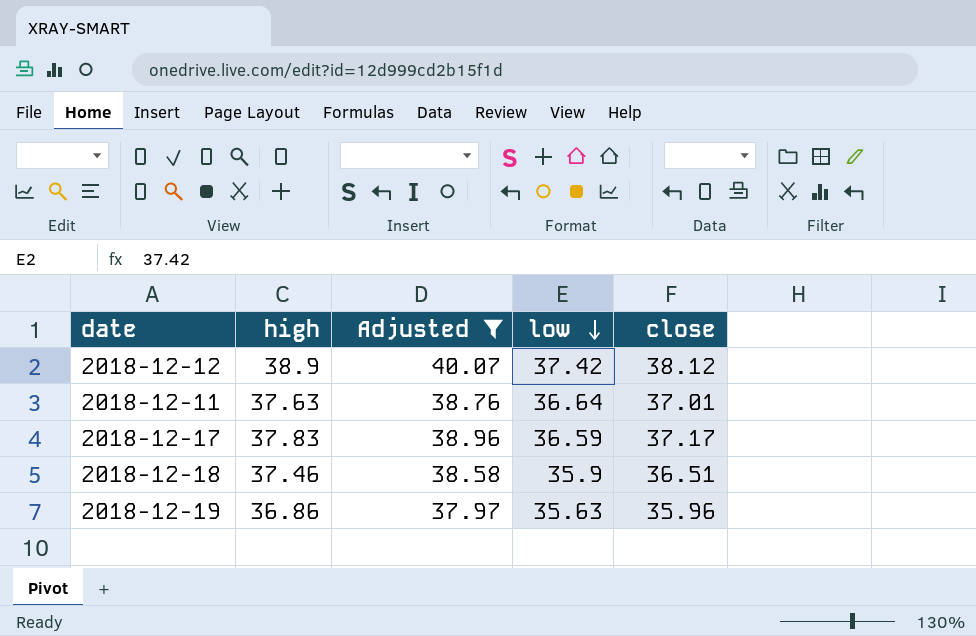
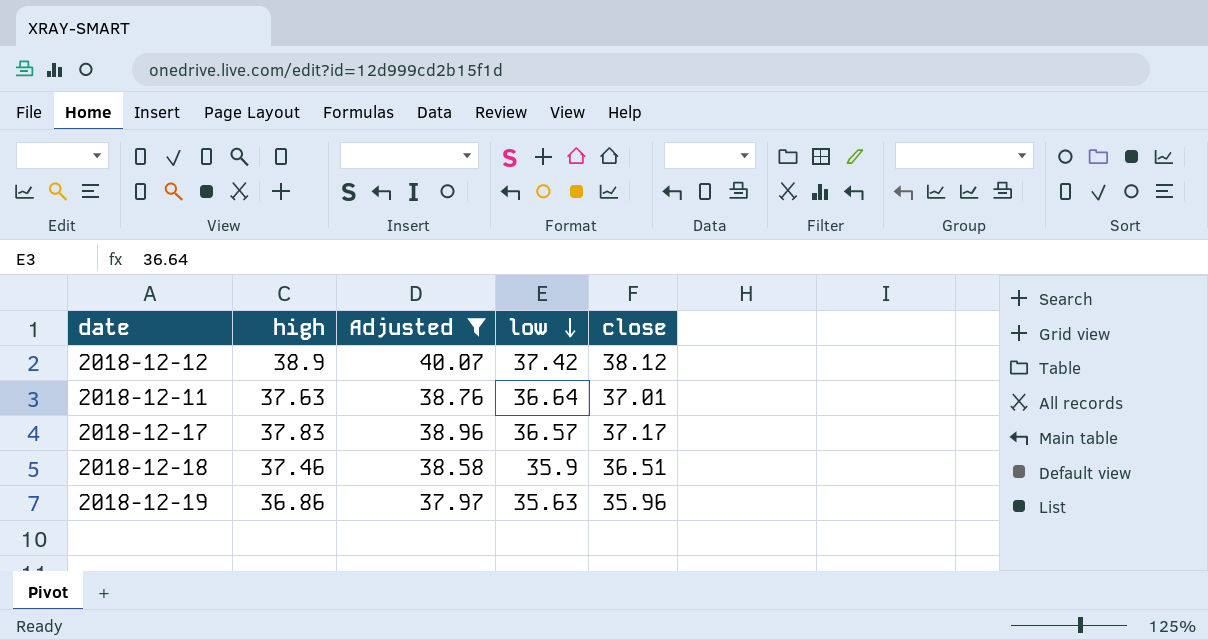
2018-12-17 | low: 36.59 -> 36.57

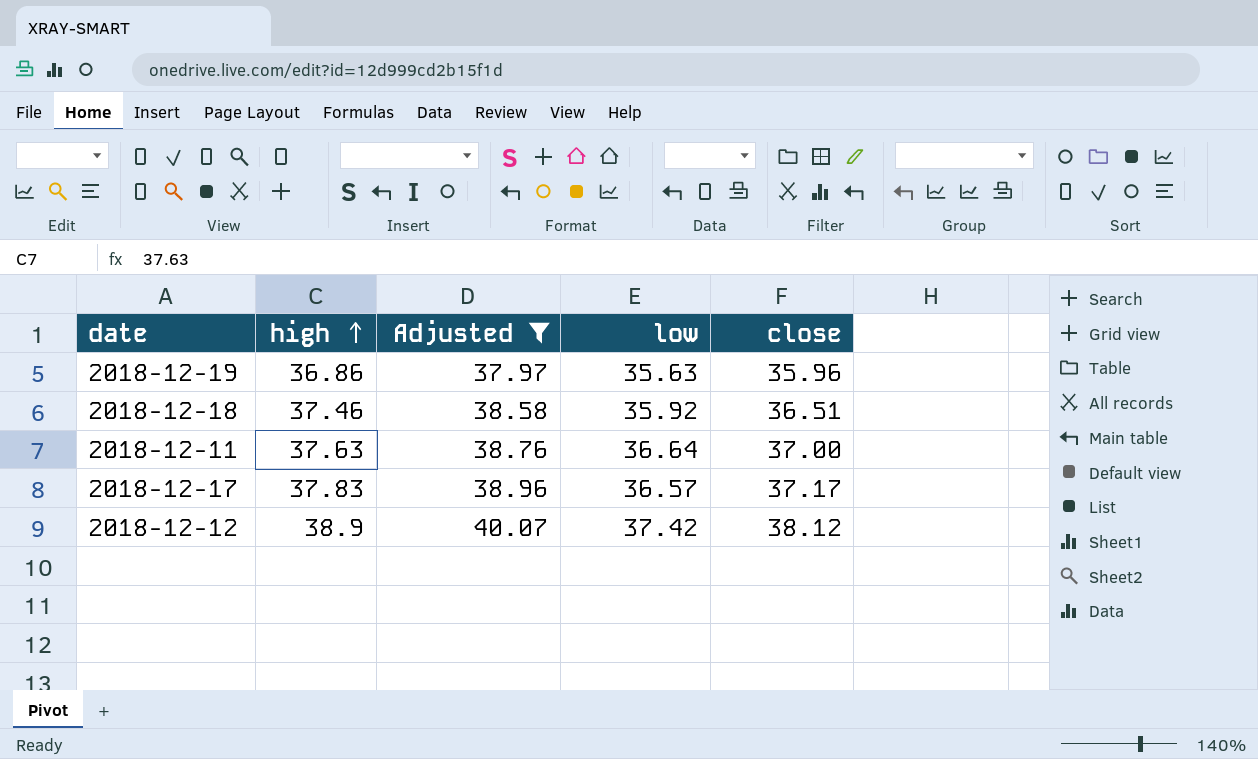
row order: low descending -> high ascending
2018-12-18 | low: 35.9 -> 35.92
2018-12-11 | close: 37.01 -> 37.00

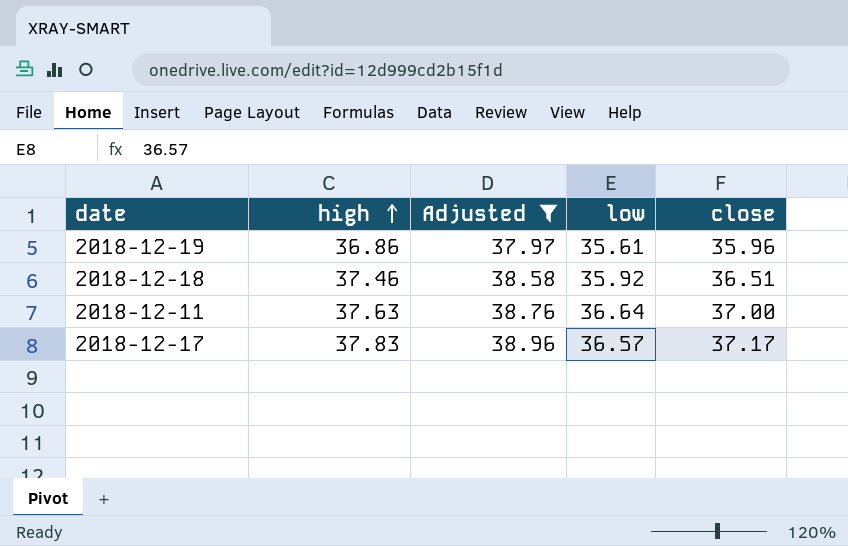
row 2018-12-12: 38.9 | 40.07 | 37.42 | 38.12 -> none
2018-12-19 | low: 35.63 -> 35.61

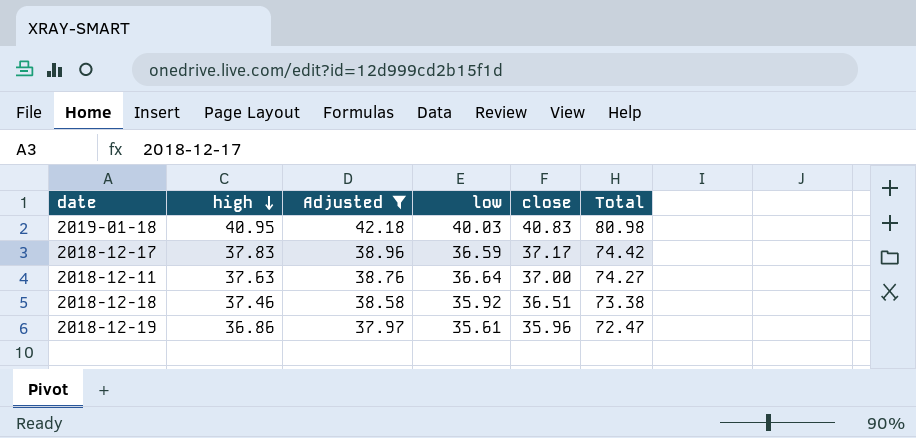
row order: high ascending -> high descending
column Total | formula: none -> [high] + [low]
row 2019-01-18: none -> 40.95 | 42.18 | 40.03 | 40.83 | 80.98
2018-12-17 | low: 36.57 -> 36.59

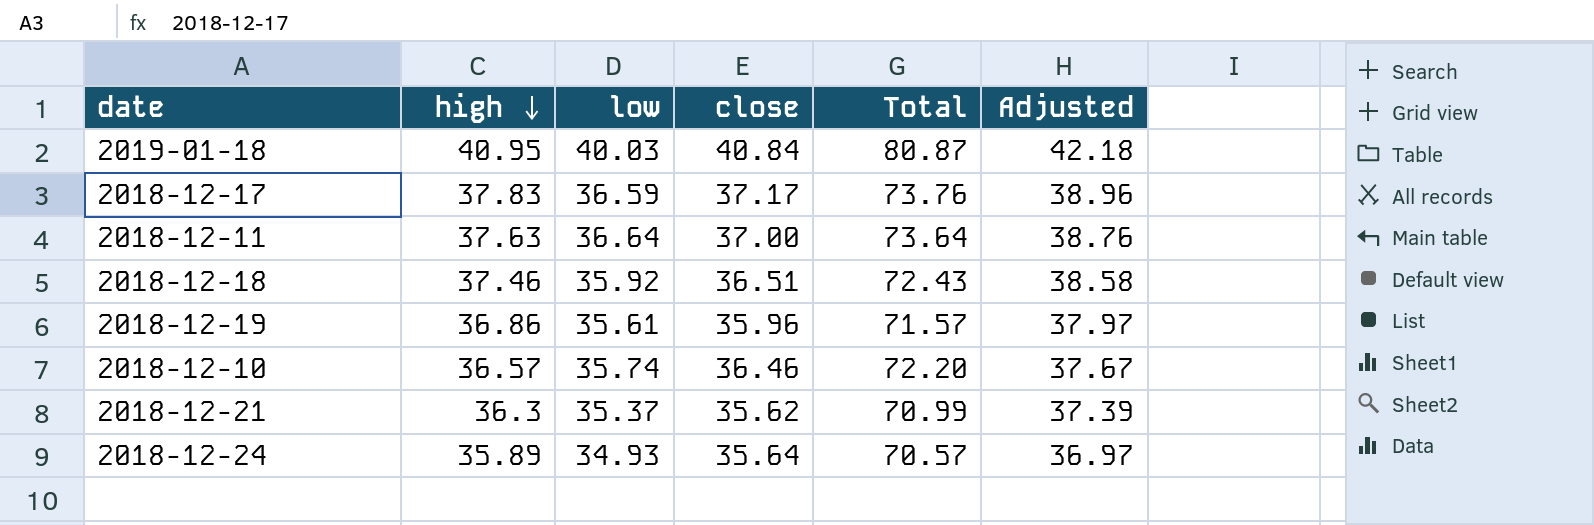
filter: Adjusted >= 37.97 -> none
column Total | formula: [high] + [low] -> [low] + [close]
column Adjusted | position: 3 -> 6
2019-01-18 | close: 40.83 -> 40.84

